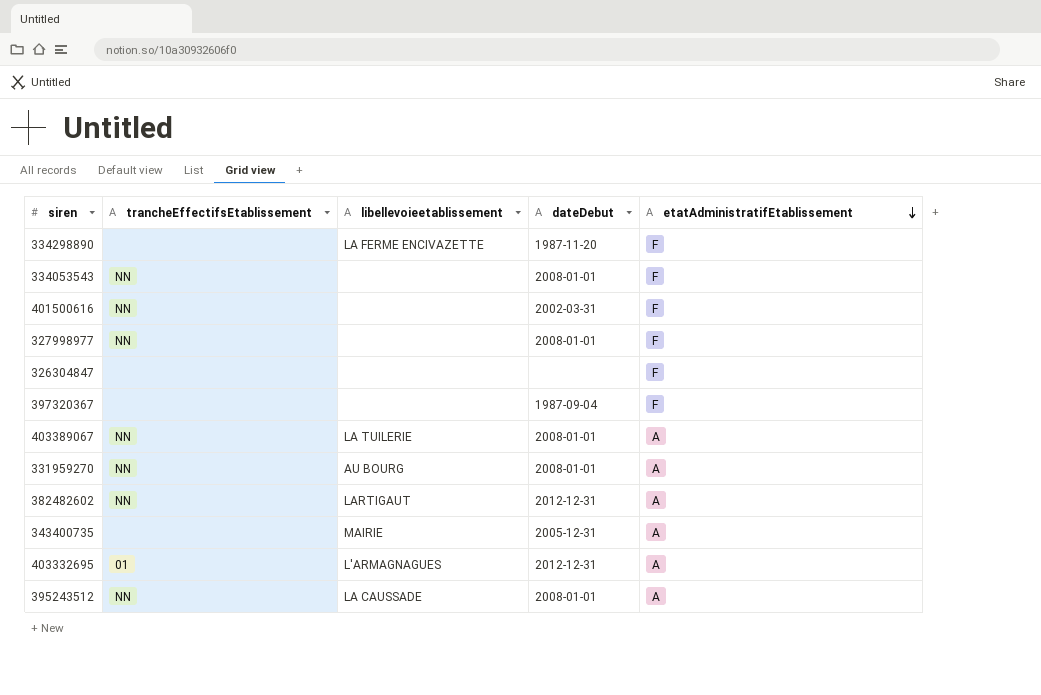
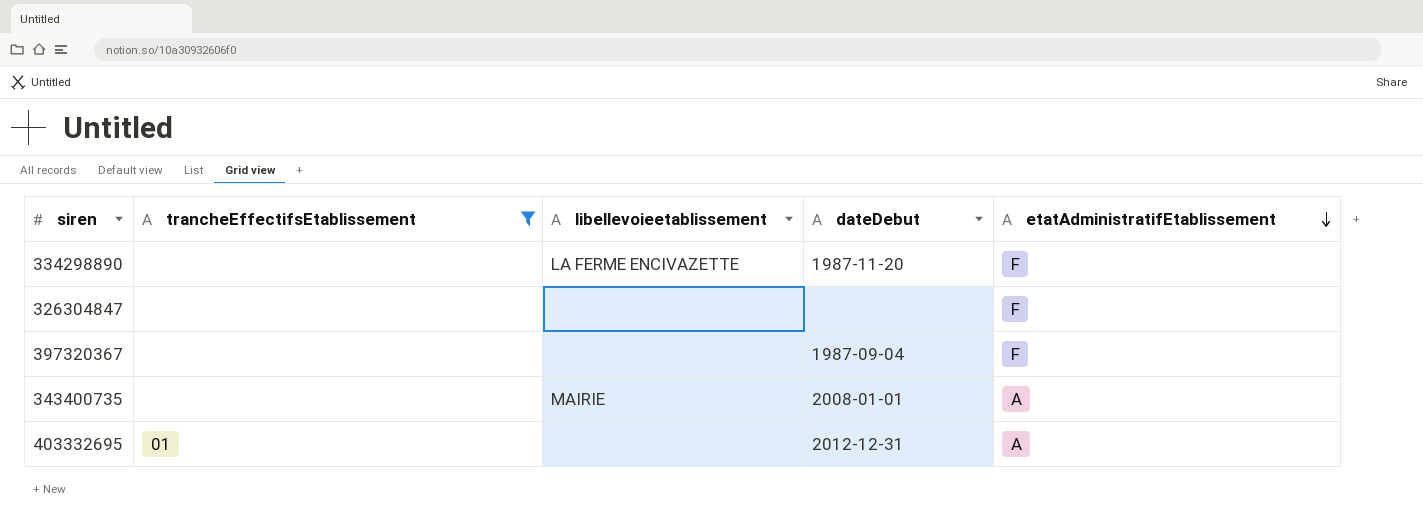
filter: none -> trancheEffectifsEtablissement != NN
343400735 | dateDebut: 2005-12-31 -> 2008-01-01
403332695 | libellevoieetablissement: L'ARMAGNAGUES -> none

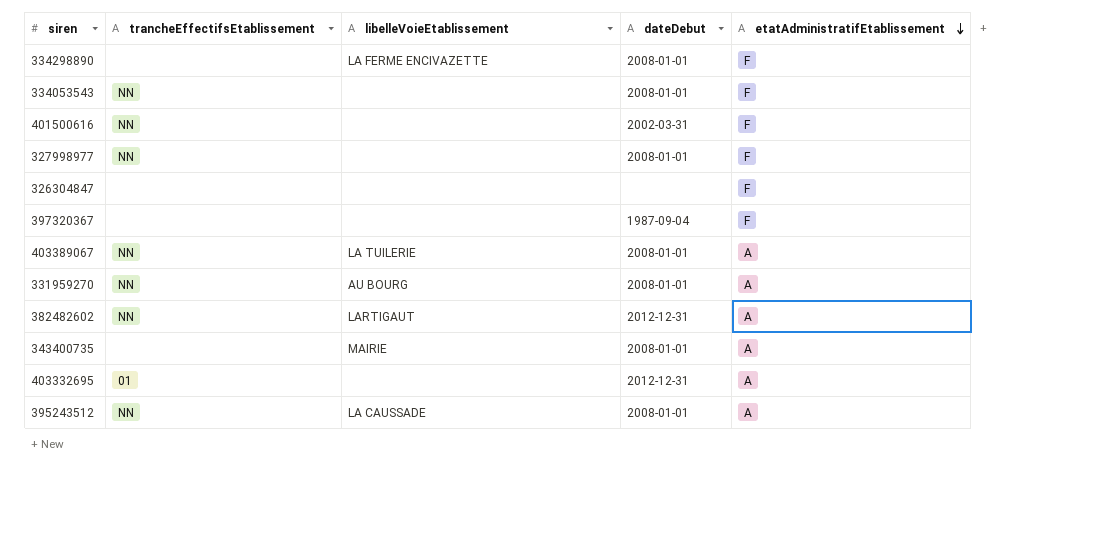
filter: trancheEffectifsEtablissement != NN -> none
column name: libellevoieetablissement -> libelleVoieEtablissement
334298890 | dateDebut: 1987-11-20 -> 2008-01-01

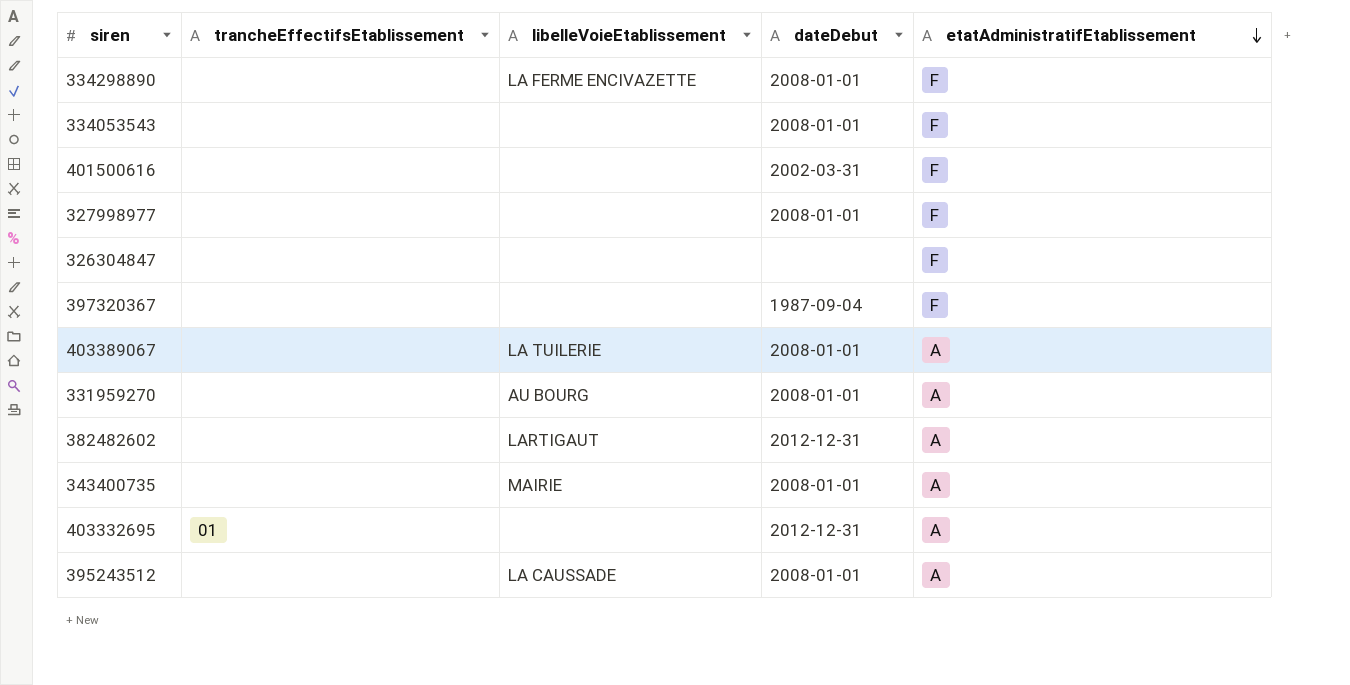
334053543 | trancheEffectifsEtablissement: NN -> none
401500616 | trancheEffectifsEtablissement: NN -> none
327998977 | trancheEffectifsEtablissement: NN -> none
403389067 | trancheEffectifsEtablissement: NN -> none
331959270 | trancheEffectifsEtablissement: NN -> none
382482602 | trancheEffectifsEtablissement: NN -> none
395243512 | trancheEffectifsEtablissement: NN -> none

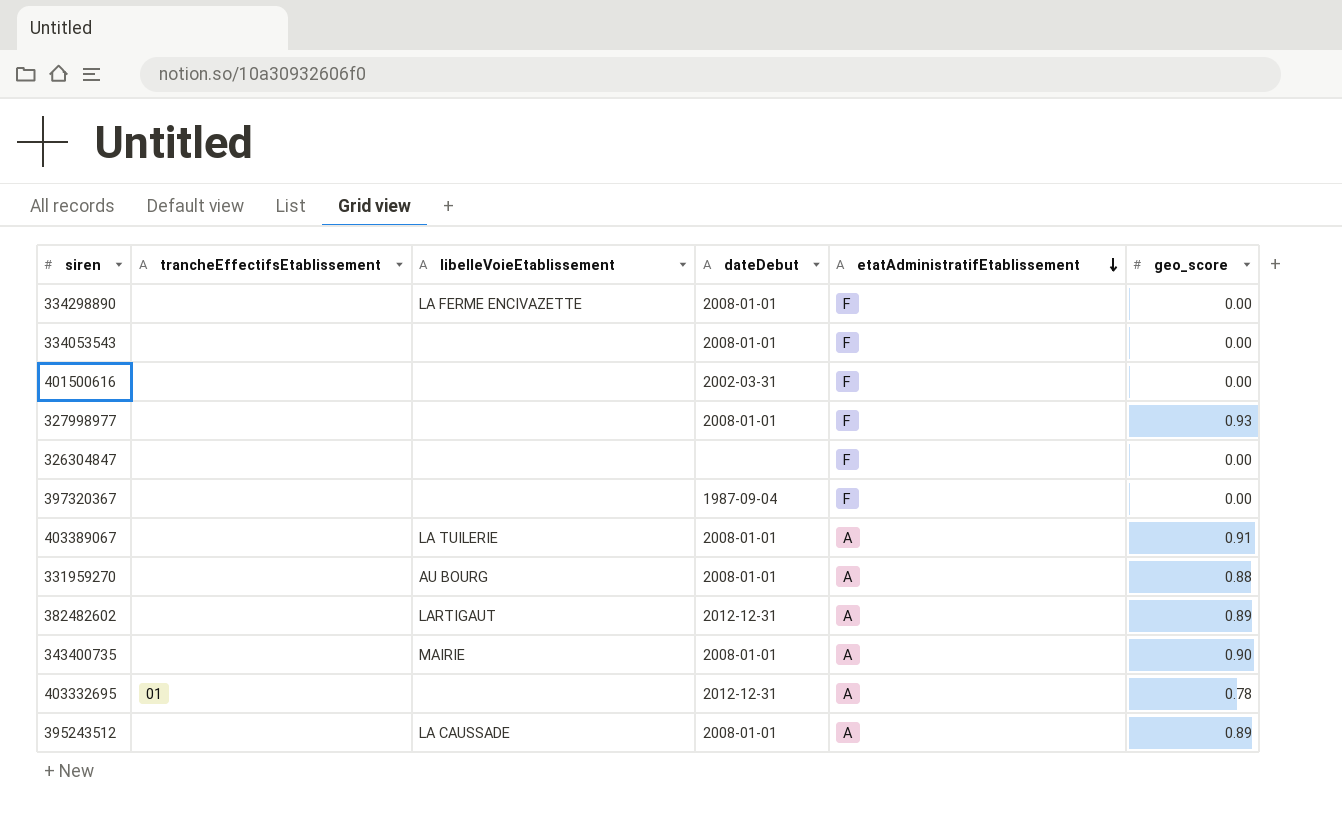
column geo_score | position: none -> 6

